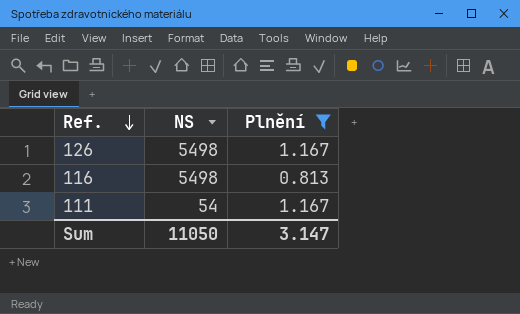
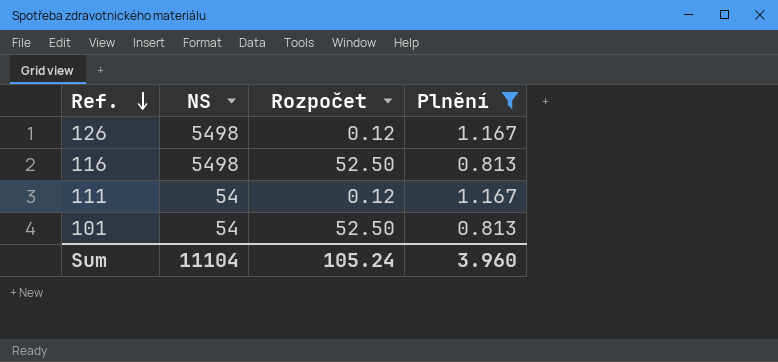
column Rozpočet | position: none -> 3
row 101: none -> 54 | 52.50 | 0.813
Sum | NS: 11050 -> 11104
Sum | Plnění: 3.147 -> 3.960

